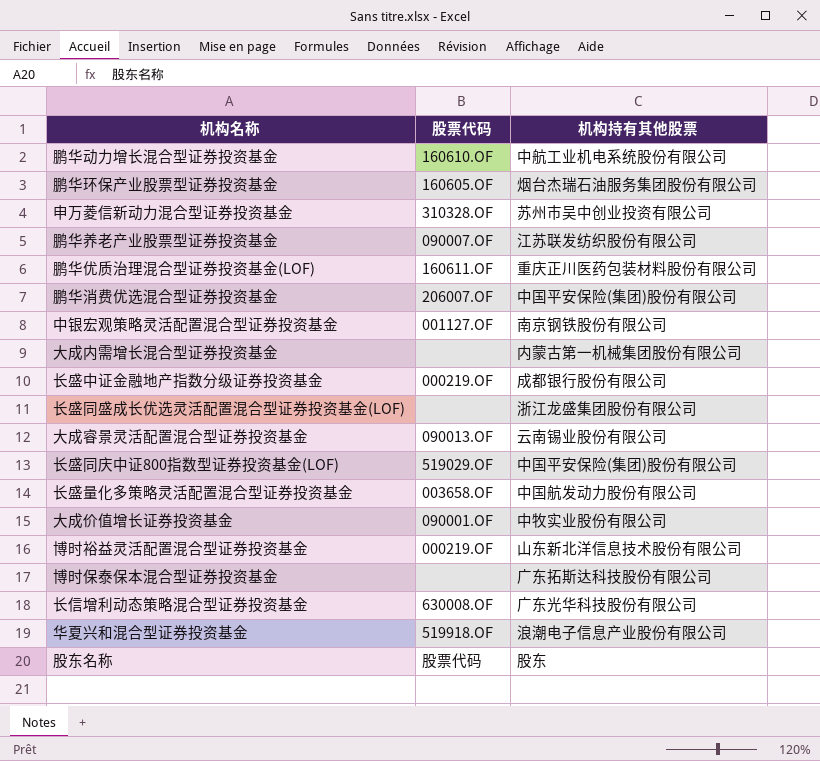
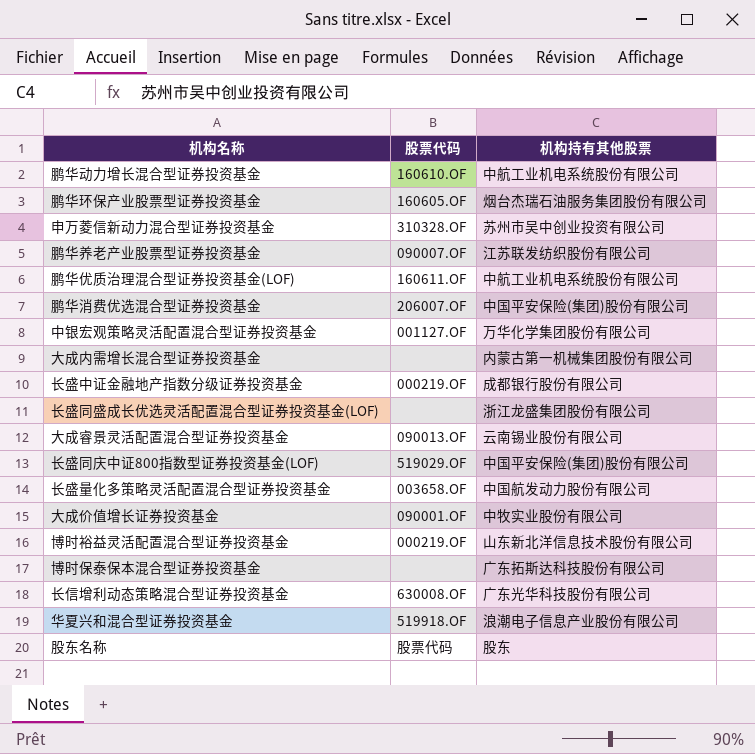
鹏华优质治理混合型证券投资基金(LOF) | 机构持有其他股票: 重庆正川医药包装材料股份有限公司 -> 中航工业机电系统股份有限公司
中银宏观策略灵活配置混合型证券投资基金 | 机构持有其他股票: 南京钢铁股份有限公司 -> 万华化学集团股份有限公司

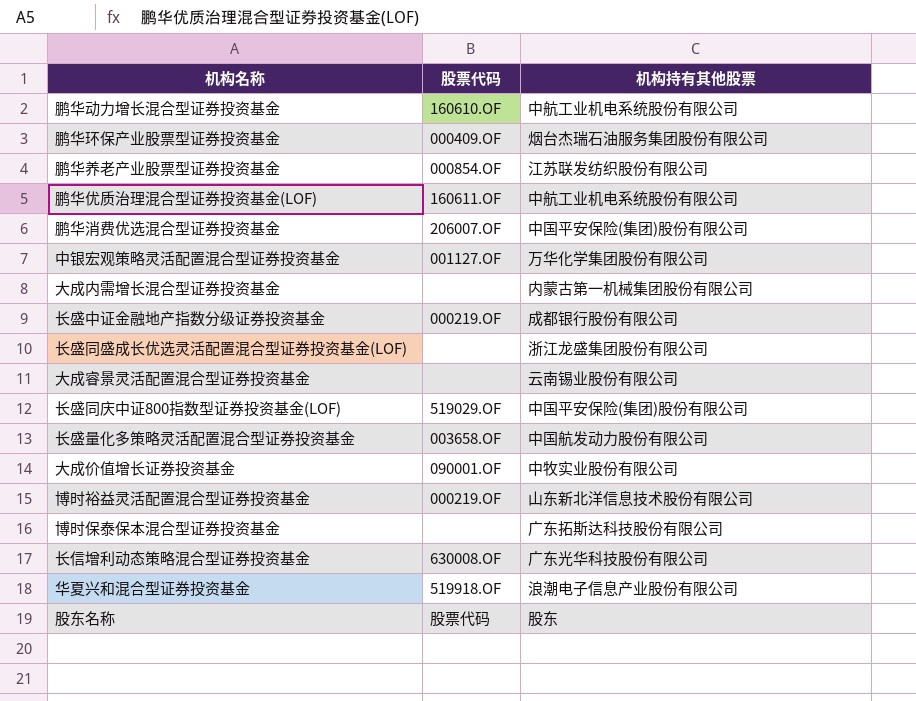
row 申万菱信新动力混合型证券投资基金: 310328.OF | 苏州市吴中创业投资有限公司 -> none
鹏华环保产业股票型证券投资基金 | 股票代码: 160605.OF -> 000409.OF
鹏华养老产业股票型证券投资基金 | 股票代码: 090007.OF -> 000854.OF
大成睿景灵活配置混合型证券投资基金 | 股票代码: 090013.OF -> none

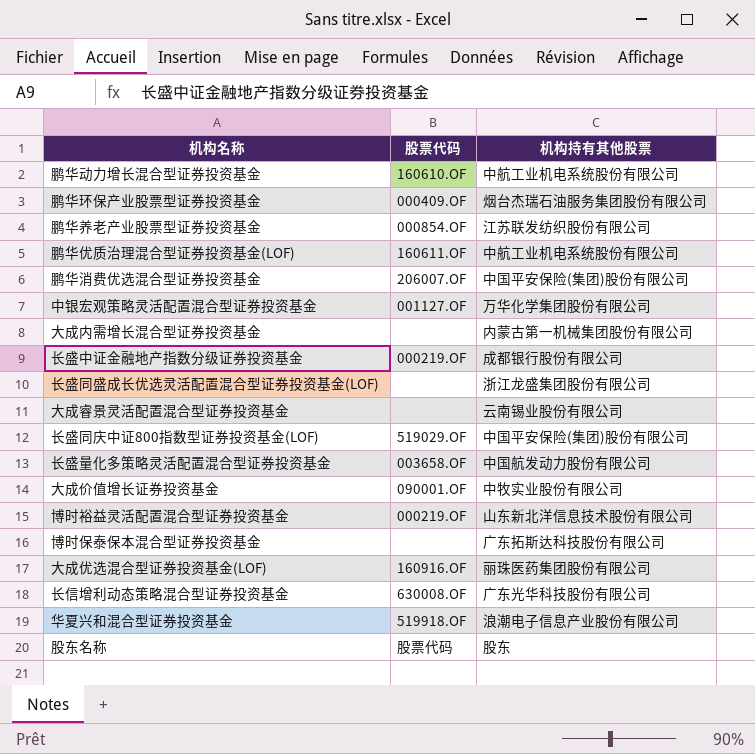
row 大成优选混合型证券投资基金(LOF): none -> 160916.OF | 丽珠医药集团股份有限公司

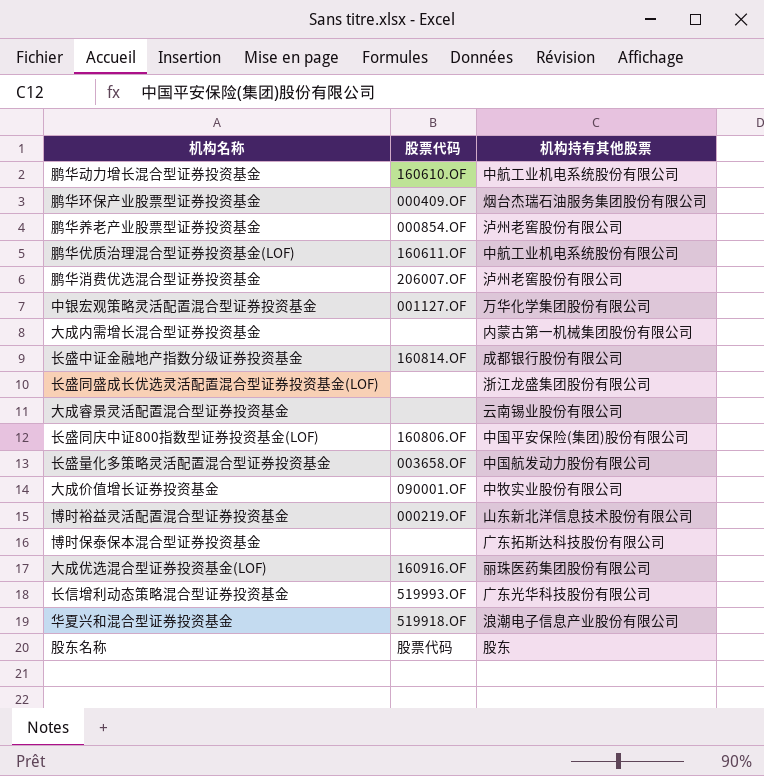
鹏华养老产业股票型证券投资基金 | 机构持有其他股票: 江苏联发纺织股份有限公司 -> 泸州老窖股份有限公司
鹏华消费优选混合型证券投资基金 | 机构持有其他股票: 中国平安保险(集团)股份有限公司 -> 泸州老窖股份有限公司
长盛中证金融地产指数分级证券投资基金 | 股票代码: 000219.OF -> 160814.OF
长盛同庆中证800指数型证券投资基金(LOF) | 股票代码: 519029.OF -> 160806.OF
长信增利动态策略混合型证券投资基金 | 股票代码: 630008.OF -> 519993.OF

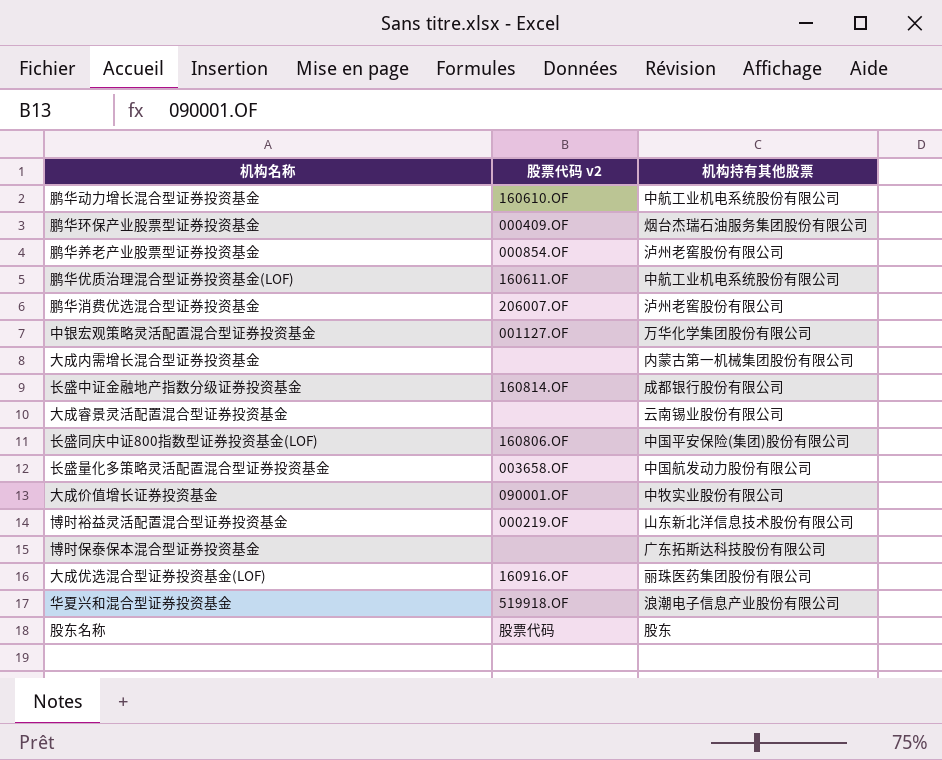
column name: 股票代码 -> 股票代码 v2
row 长盛同盛成长优选灵活配置混合型证券投资基金(LOF): none | 浙江龙盛集团股份有限公司 -> none
row 长信增利动态策略混合型证券投资基金: 519993.OF | 广东光华科技股份有限公司 -> none

